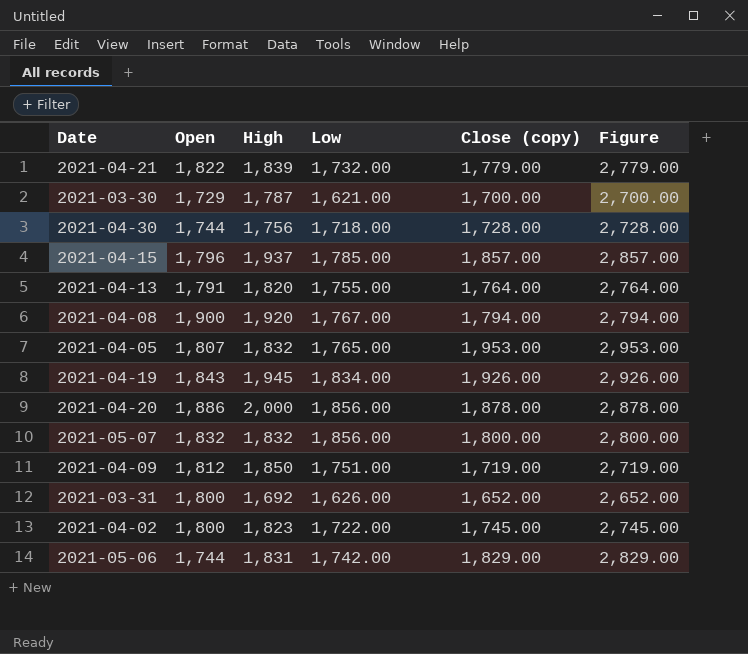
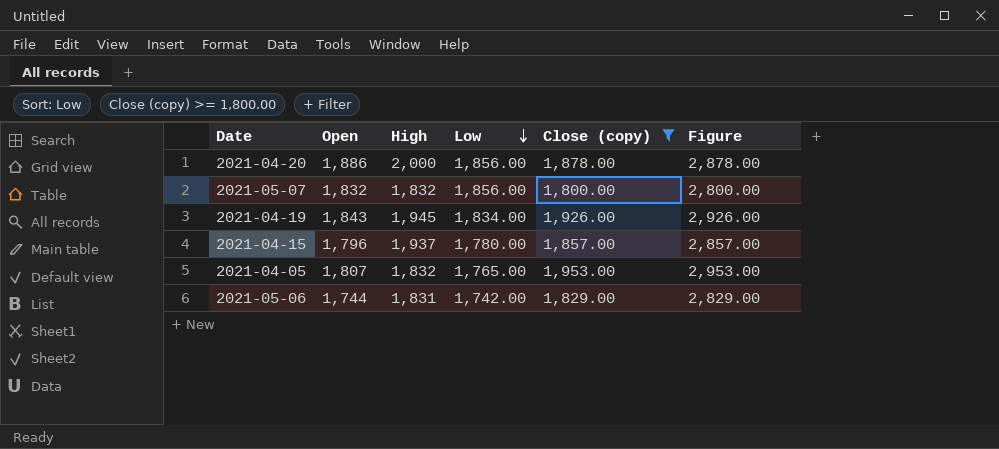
filter: none -> Close (copy) >= 1,800.00
row order: none -> Low descending
2021-04-15 | Low: 1,785.00 -> 1,780.00

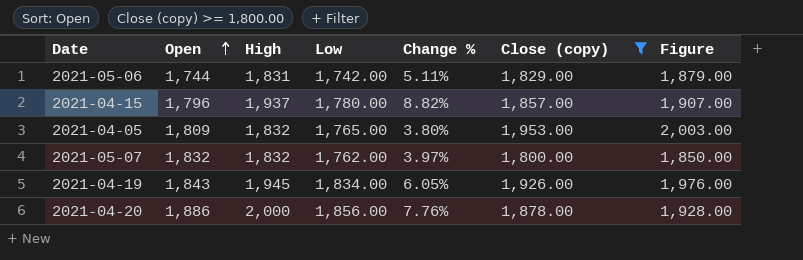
row order: Low descending -> Open ascending
column Change % | formula: none -> ([High] - [Low]) / [Low]
column Figure | formula: [Close (copy)] + 1000 -> [Close (copy)] + 50
2021-04-05 | Open: 1,807 -> 1,809
2021-05-07 | Low: 1,856.00 -> 1,762.00

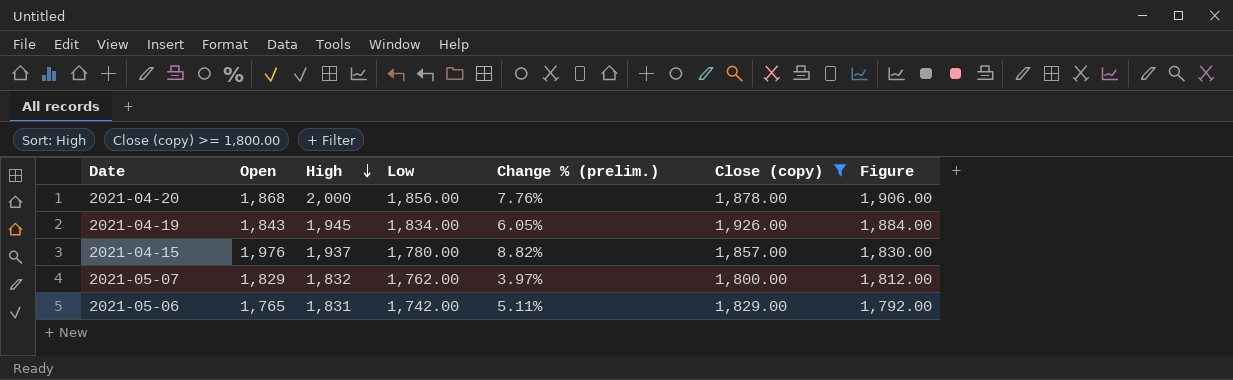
row order: Open ascending -> High descending
column name: Change % -> Change % (prelim.)
column Figure | formula: [Close (copy)] + 50 -> [Low] + 50
row 2021-04-05: 1,809 | 1,832 | 1,765.00 | 3.80% | 1,953.00 | 2,003.00 -> none
2021-04-20 | Open: 1,886 -> 1,868
2021-04-15 | Open: 1,796 -> 1,976
2021-05-07 | Open: 1,832 -> 1,829
2021-05-06 | Open: 1,744 -> 1,765

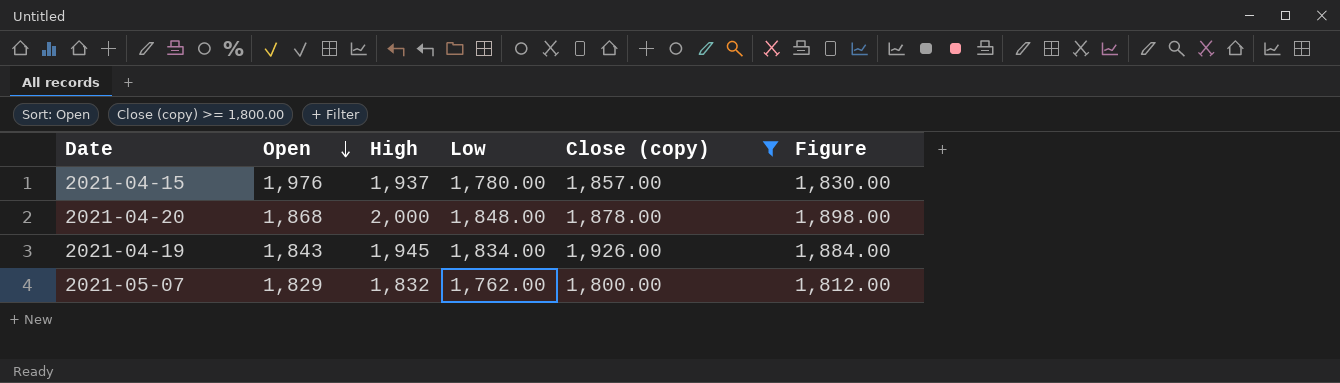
row order: High descending -> Open descending
column Change % (prelim.) | formula: ([High] - [Low]) / [Low] -> none
row 2021-05-06: 1,765 | 1,831 | 1,742.00 | 5.11% | 1,829.00 | 1,792.00 -> none
2021-04-20 | Low: 1,856.00 -> 1,848.00
2021-04-20 | Figure: 1,906.00 -> 1,898.00

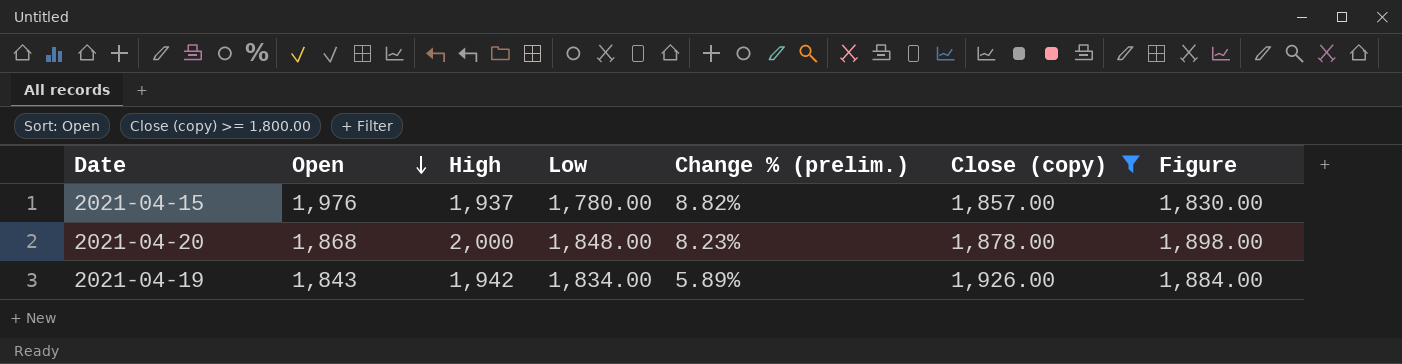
column Change % (prelim.) | formula: none -> ([High] - [Low]) / [Low]
row 2021-05-07: 1,829 | 1,832 | 1,762.00 | 1,800.00 | 1,812.00 -> none
2021-04-19 | High: 1,945 -> 1,942

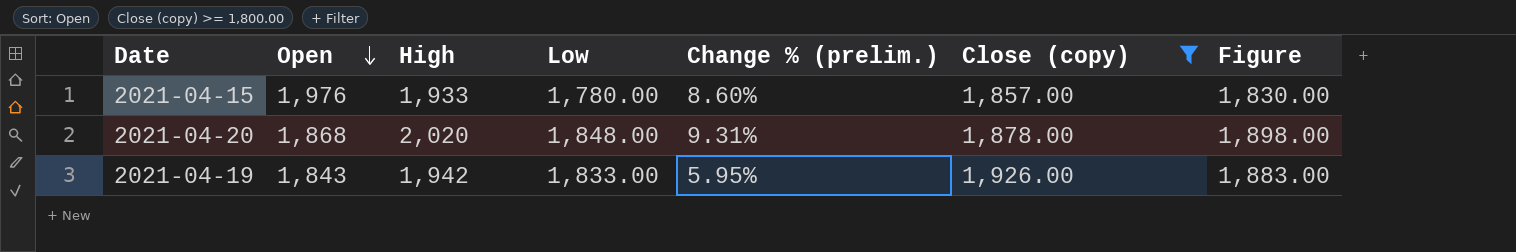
2021-04-15 | High: 1,937 -> 1,933
2021-04-15 | Change % (prelim.): 8.82% -> 8.60%
2021-04-20 | High: 2,000 -> 2,020
2021-04-20 | Change % (prelim.): 8.23% -> 9.31%
2021-04-19 | Low: 1,834.00 -> 1,833.00
2021-04-19 | Change % (prelim.): 5.89% -> 5.95%
2021-04-19 | Figure: 1,884.00 -> 1,883.00

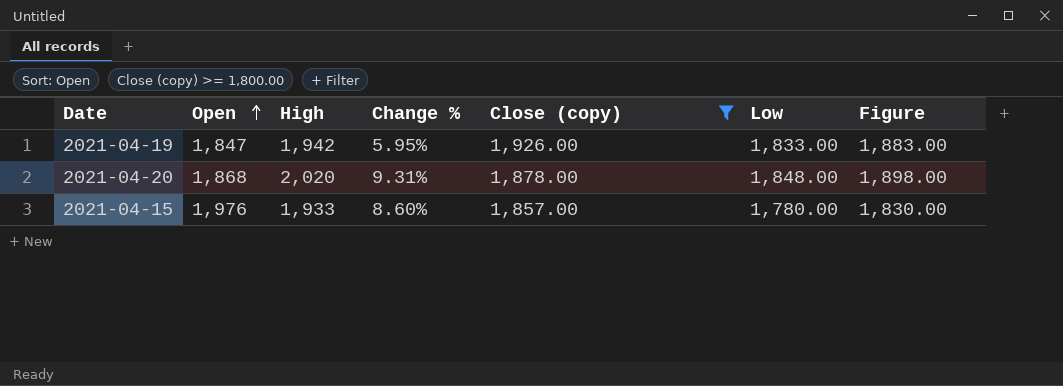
row order: Open descending -> Open ascending
column name: Change % (prelim.) -> Change %
column Low | position: 4 -> 6
2021-04-19 | Open: 1,843 -> 1,847

